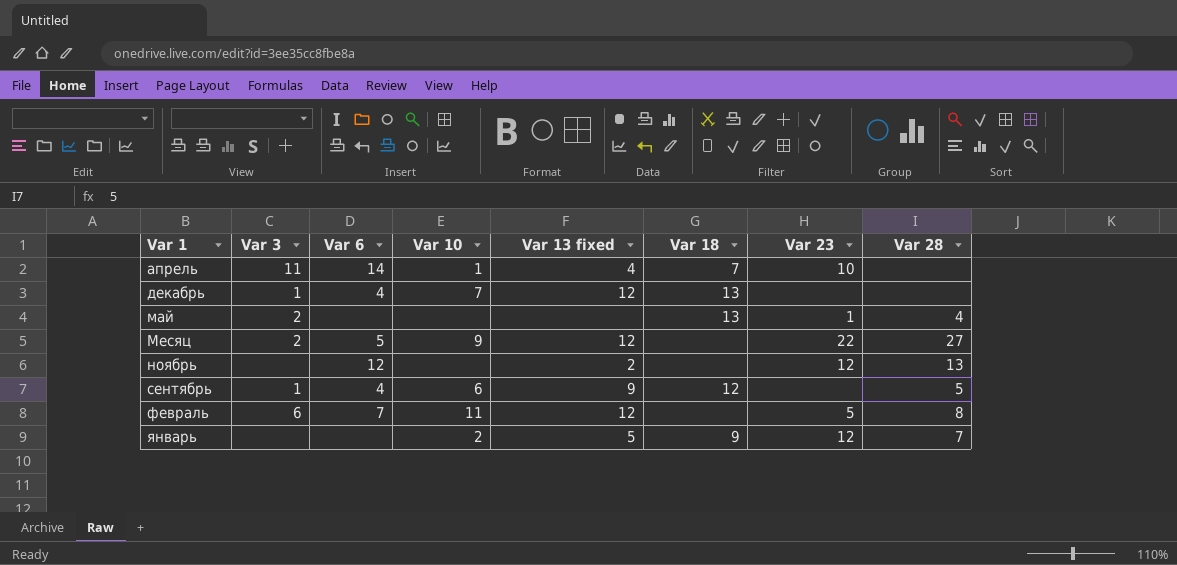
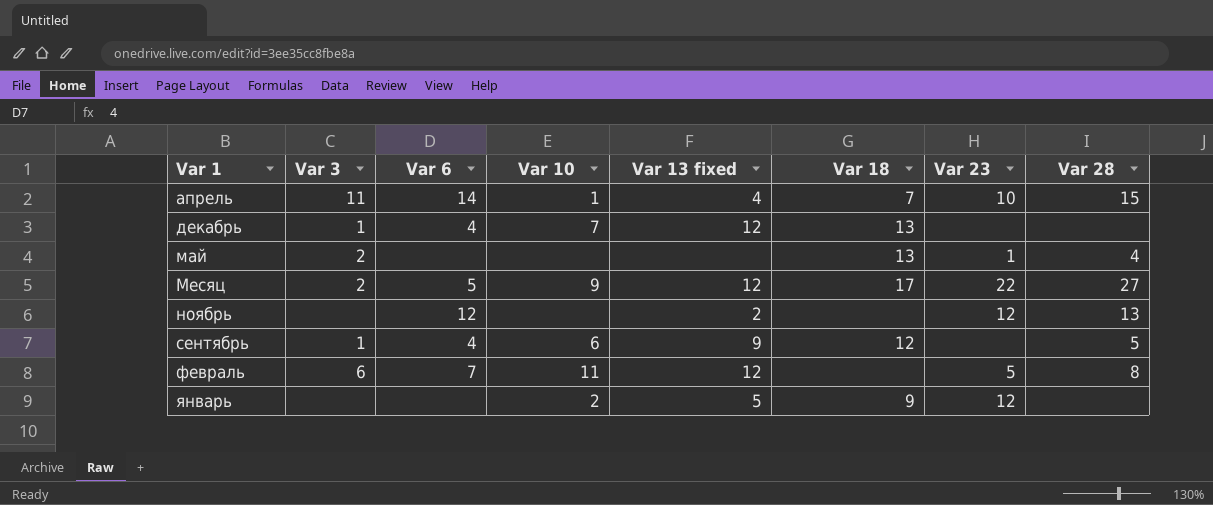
апрель | Var 28: none -> 15
Месяц | Var 18: none -> 17
январь | Var 28: 7 -> none

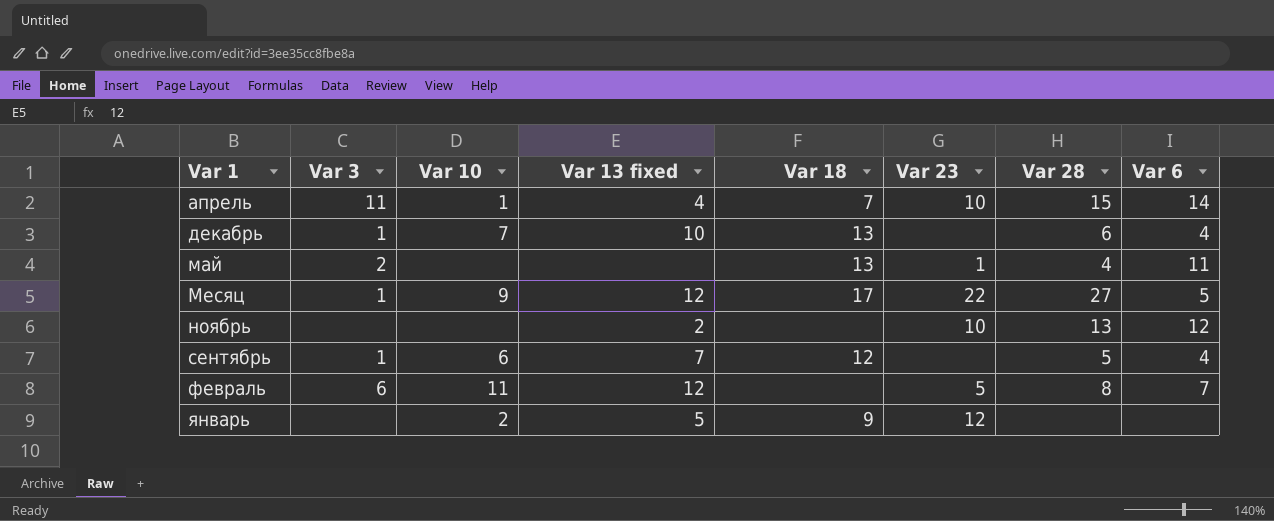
column Var 6 | position: 3 -> 8
декабрь | Var 13 fixed: 12 -> 10
декабрь | Var 28: none -> 6
май | Var 6: none -> 11
Месяц | Var 3: 2 -> 1
ноябрь | Var 23: 12 -> 10
сентябрь | Var 13 fixed: 9 -> 7

